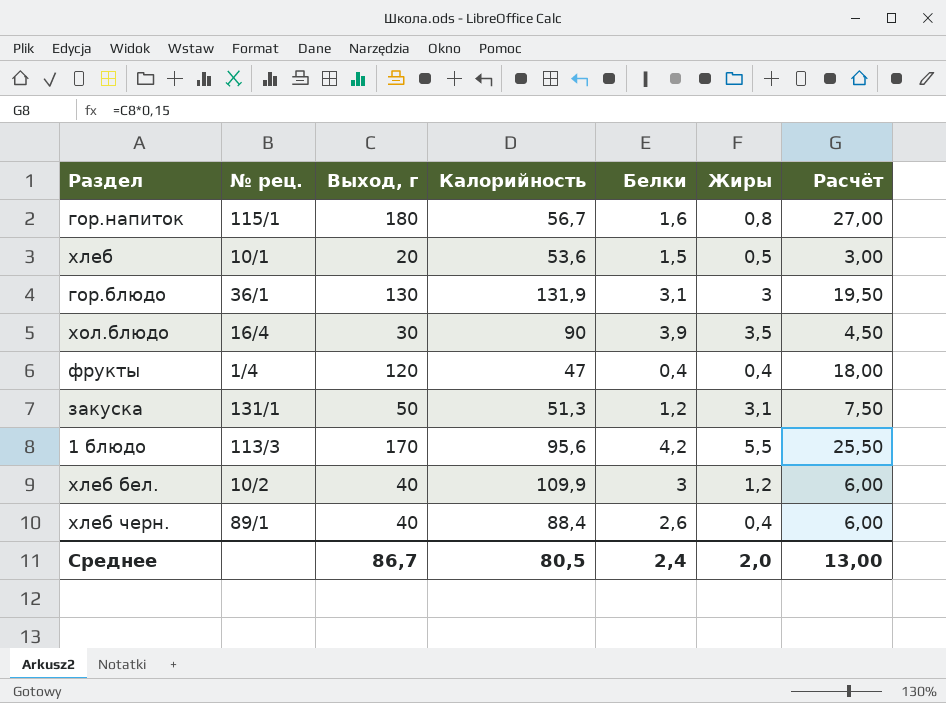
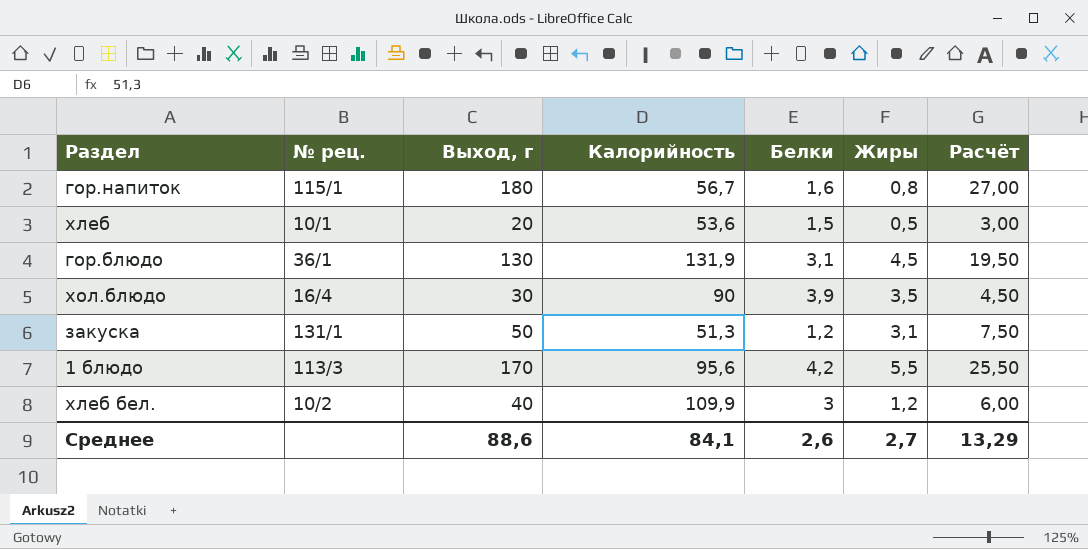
row фрукты: 1/4 | 120 | 47 | 0,4 | 0,4 | 18,00 -> none
row хлеб черн.: 89/1 | 40 | 88,4 | 2,6 | 0,4 | 6,00 -> none
гор.блюдо | Жиры: 3 -> 4,5
Среднее | Выход, г: 86,7 -> 88,6
Среднее | Калорийность: 80,5 -> 84,1
Среднее | Белки: 2,4 -> 2,6
Среднее | Жиры: 2,0 -> 2,7
Среднее | Расчёт: 13,00 -> 13,29

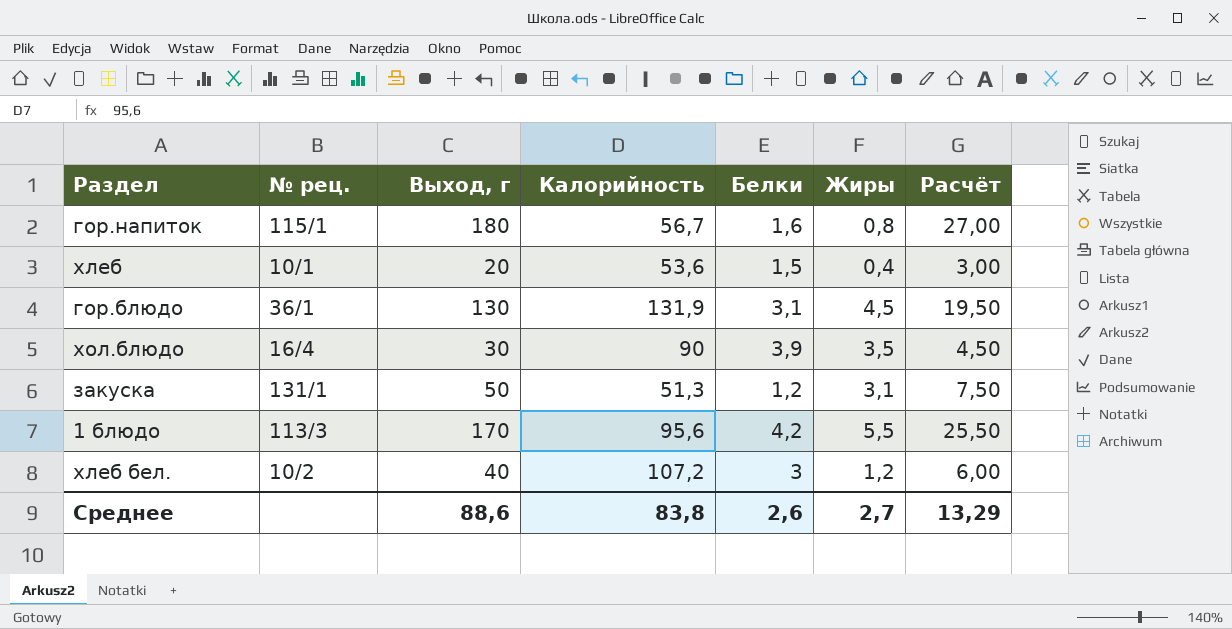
хлеб | Жиры: 0,5 -> 0,4
хлеб бел. | Калорийность: 109,9 -> 107,2
Среднее | Калорийность: 84,1 -> 83,8

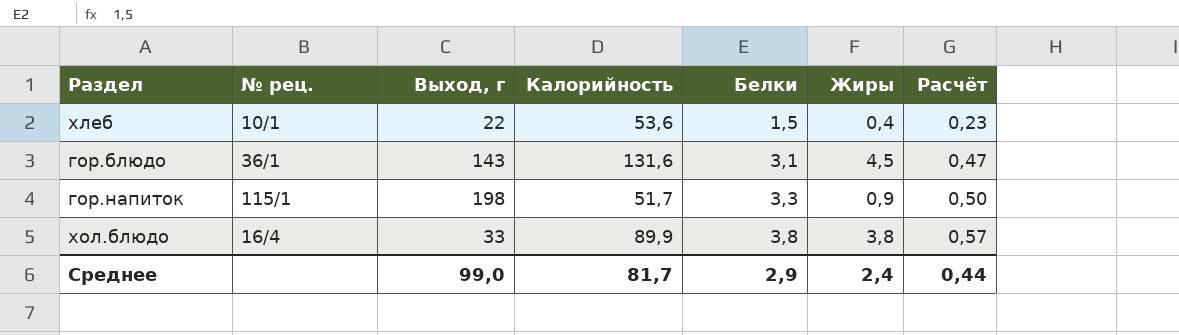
row order: none -> Белки ascending
column Расчёт | formula: [Выход, г] * 0,15 -> [Белки] * 0,15
row закуска: 131/1 | 50 | 51,3 | 1,2 | 3,1 | 7,50 -> none
row 1 блюдо: 113/3 | 170 | 95,6 | 4,2 | 5,5 | 25,50 -> none
row хлеб бел.: 10/2 | 40 | 107,2 | 3 | 1,2 | 6,00 -> none
хлеб | Выход, г: 20 -> 22
гор.блюдо | Выход, г: 130 -> 143
гор.блюдо | Калорийность: 131,9 -> 131,6
гор.напиток | Выход, г: 180 -> 198
гор.напиток | Калорийность: 56,7 -> 51,7
гор.напиток | Белки: 1,6 -> 3,3
гор.напиток | Жиры: 0,8 -> 0,9
хол.блюдо | Выход, г: 30 -> 33
хол.блюдо | Калорийность: 90 -> 89,9
хол.блюдо | Белки: 3,9 -> 3,8
хол.блюдо | Жиры: 3,5 -> 3,8
Среднее | Выход, г: 88,6 -> 99,0
Среднее | Калорийность: 83,8 -> 81,7
Среднее | Белки: 2,6 -> 2,9
Среднее | Жиры: 2,7 -> 2,4
Среднее | Расчёт: 13,29 -> 0,44

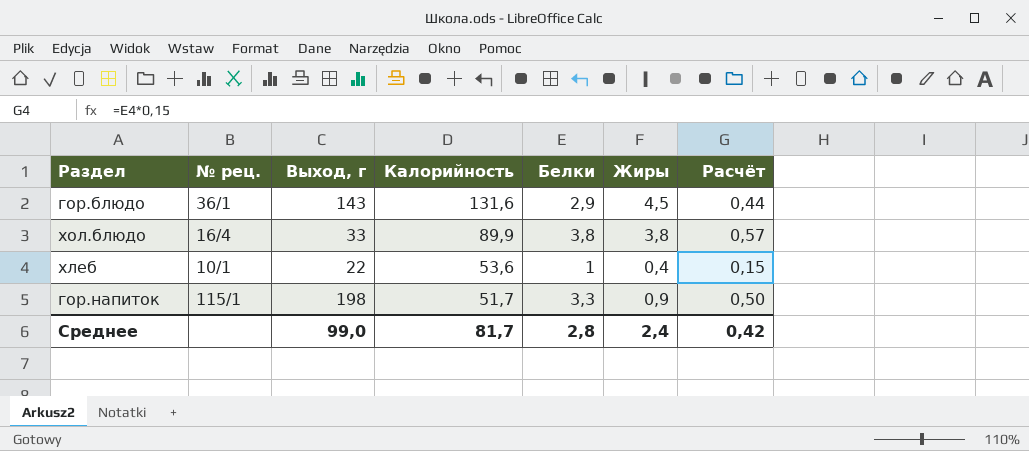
row order: Белки ascending -> Калорийность descending
гор.блюдо | Белки: 3,1 -> 2,9
гор.блюдо | Расчёт: 0,47 -> 0,44
хлеб | Белки: 1,5 -> 1
хлеб | Расчёт: 0,23 -> 0,15
Среднее | Белки: 2,9 -> 2,8
Среднее | Расчёт: 0,44 -> 0,42

